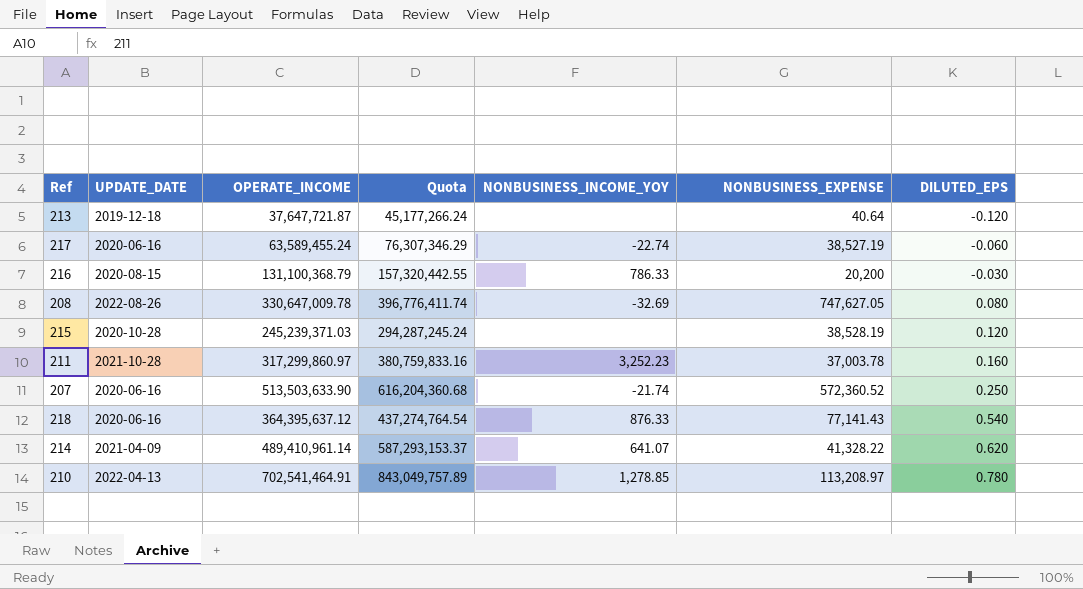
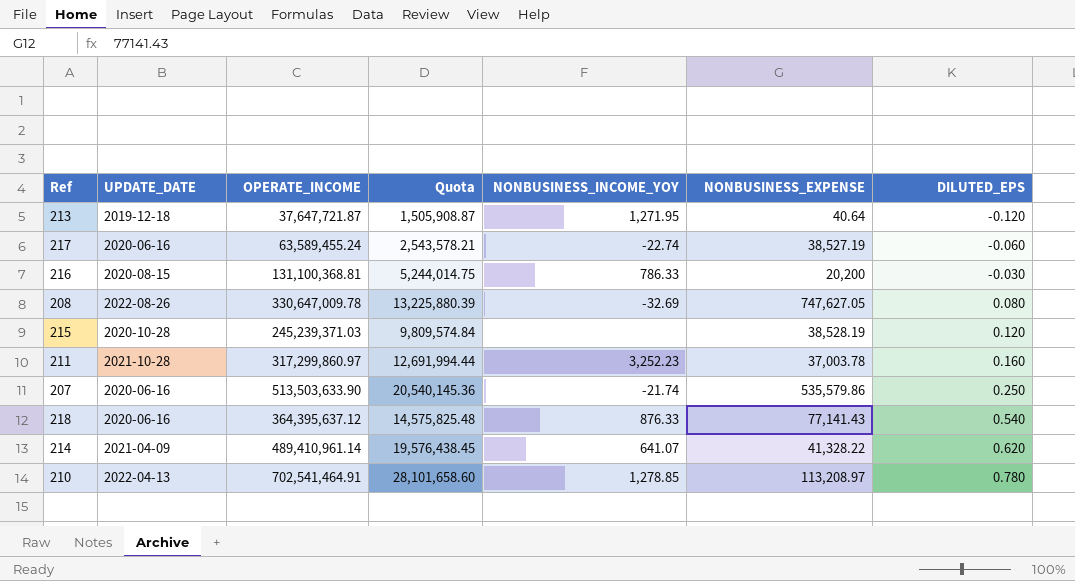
column Quota | formula: [OPERATE_INCOME] * 1.2 -> [OPERATE_INCOME] * 0.04
213 | NONBUSINESS_INCOME_YOY: none -> 1,271.95
216 | OPERATE_INCOME: 131,100,368.79 -> 131,100,368.81
207 | NONBUSINESS_EXPENSE: 572,360.52 -> 535,579.86

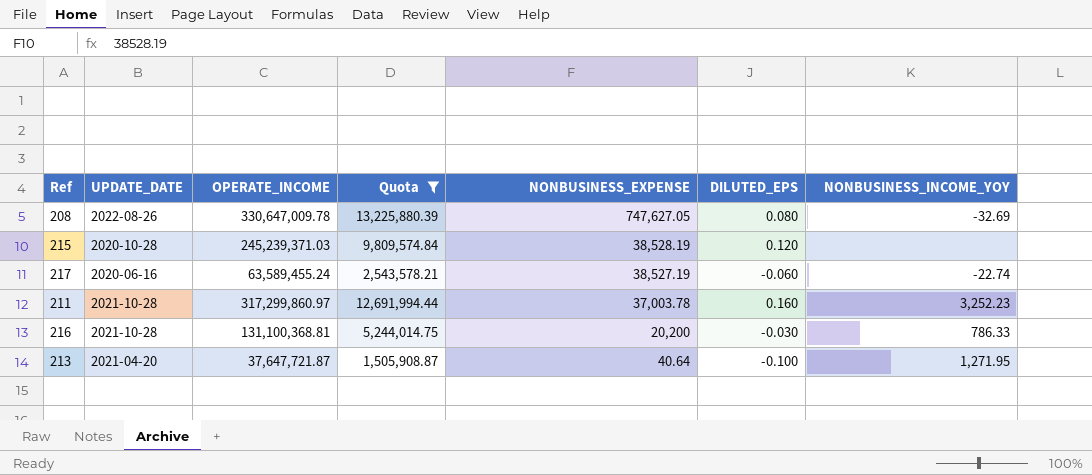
filter: none -> Quota <= 13,225,880.39
row order: DILUTED_EPS ascending -> NONBUSINESS_EXPENSE descending
column NONBUSINESS_INCOME_YOY | position: 5 -> 7
216 | UPDATE_DATE: 2020-08-15 -> 2021-10-28
213 | UPDATE_DATE: 2019-12-18 -> 2021-04-20
213 | DILUTED_EPS: -0.120 -> -0.100

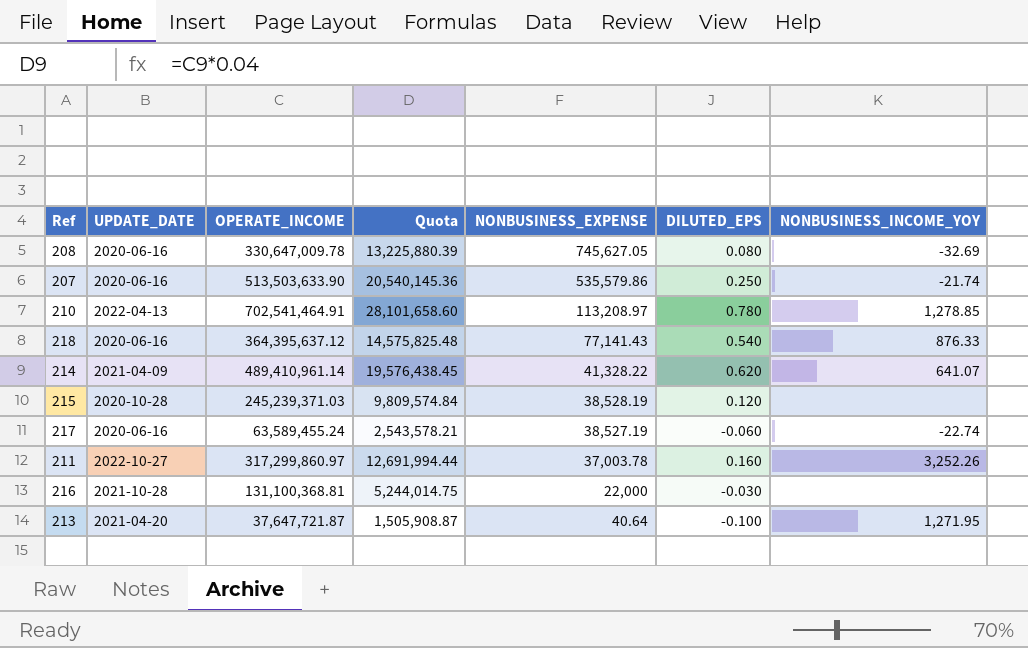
filter: Quota <= 13,225,880.39 -> none
208 | UPDATE_DATE: 2022-08-26 -> 2020-06-16
208 | NONBUSINESS_EXPENSE: 747,627.05 -> 745,627.05
211 | UPDATE_DATE: 2021-10-28 -> 2022-10-27
211 | NONBUSINESS_INCOME_YOY: 3,252.23 -> 3,252.26
216 | NONBUSINESS_EXPENSE: 20,200 -> 22,000
216 | NONBUSINESS_INCOME_YOY: 786.33 -> none

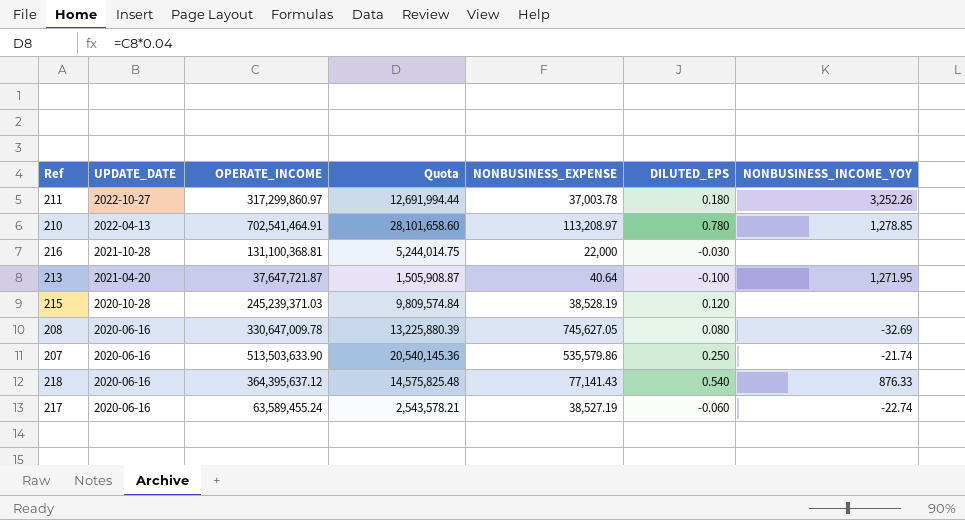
row order: NONBUSINESS_EXPENSE descending -> UPDATE_DATE descending
row 214: 2021-04-09 | 489,410,961.14 | 19,576,438.45 | 41,328.22 | 0.620 | 641.07 -> none
211 | DILUTED_EPS: 0.160 -> 0.180

